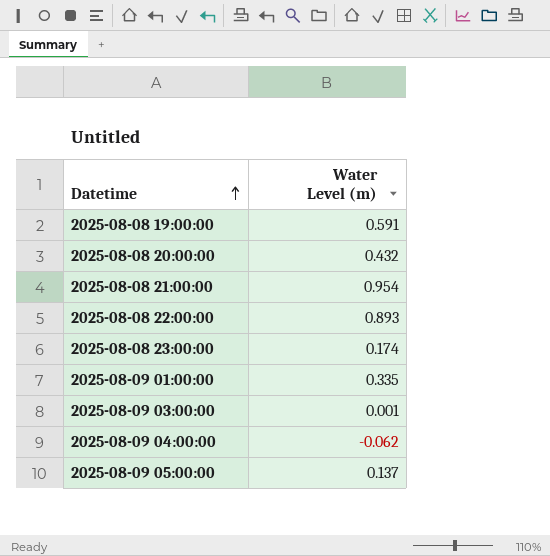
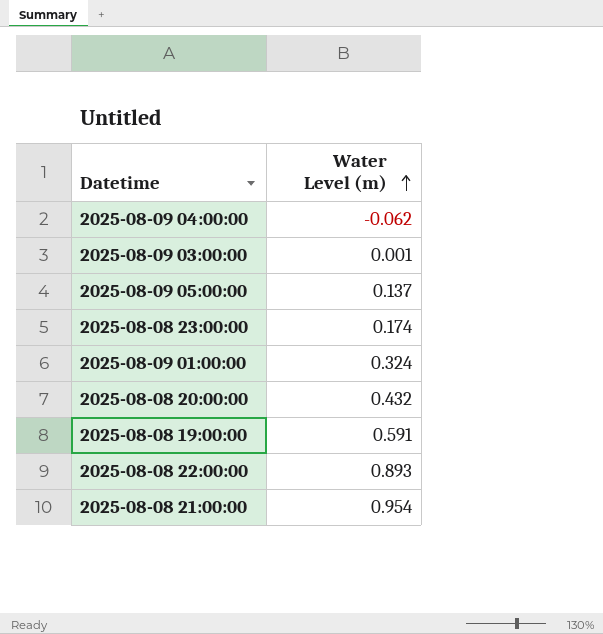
row order: Datetime ascending -> Water Level (m) ascending
2025-08-09 01:00:00 | Water Level (m): 0.335 -> 0.324

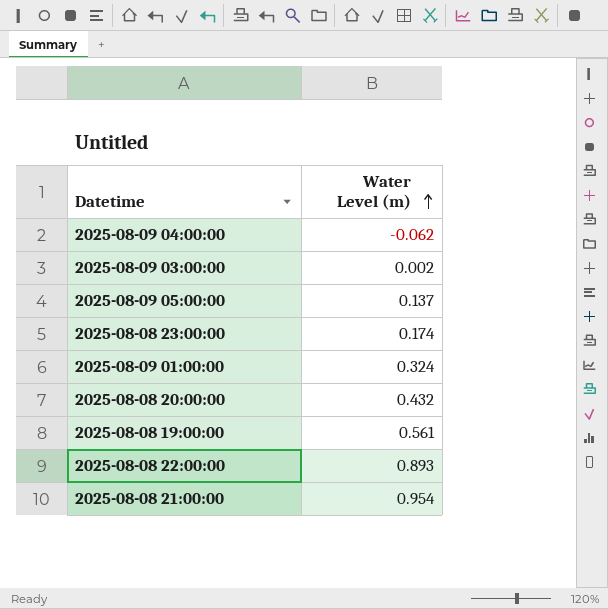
2025-08-09 03:00:00 | Water Level (m): 0.001 -> 0.002
2025-08-08 19:00:00 | Water Level (m): 0.591 -> 0.561

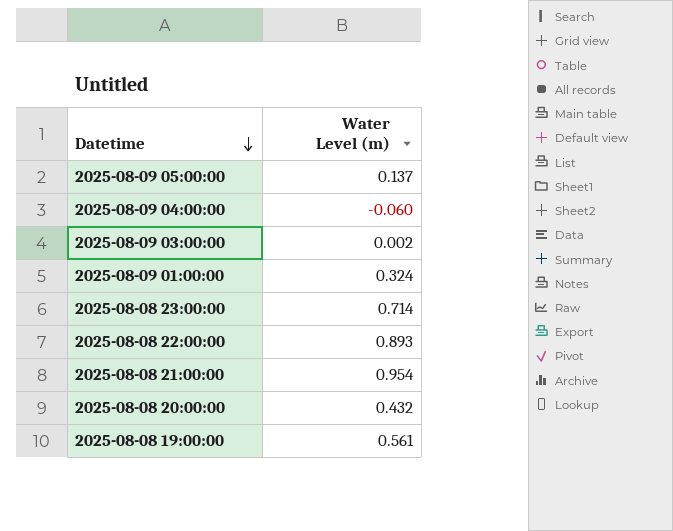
row order: Water Level (m) ascending -> Datetime descending
2025-08-09 04:00:00 | Water Level (m): -0.062 -> -0.060
2025-08-08 23:00:00 | Water Level (m): 0.174 -> 0.714

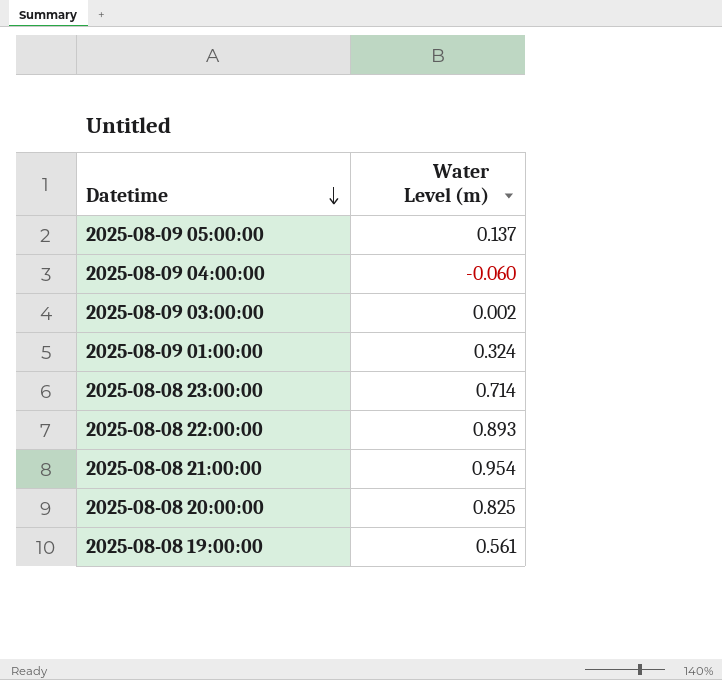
2025-08-08 20:00:00 | Water Level (m): 0.432 -> 0.825

